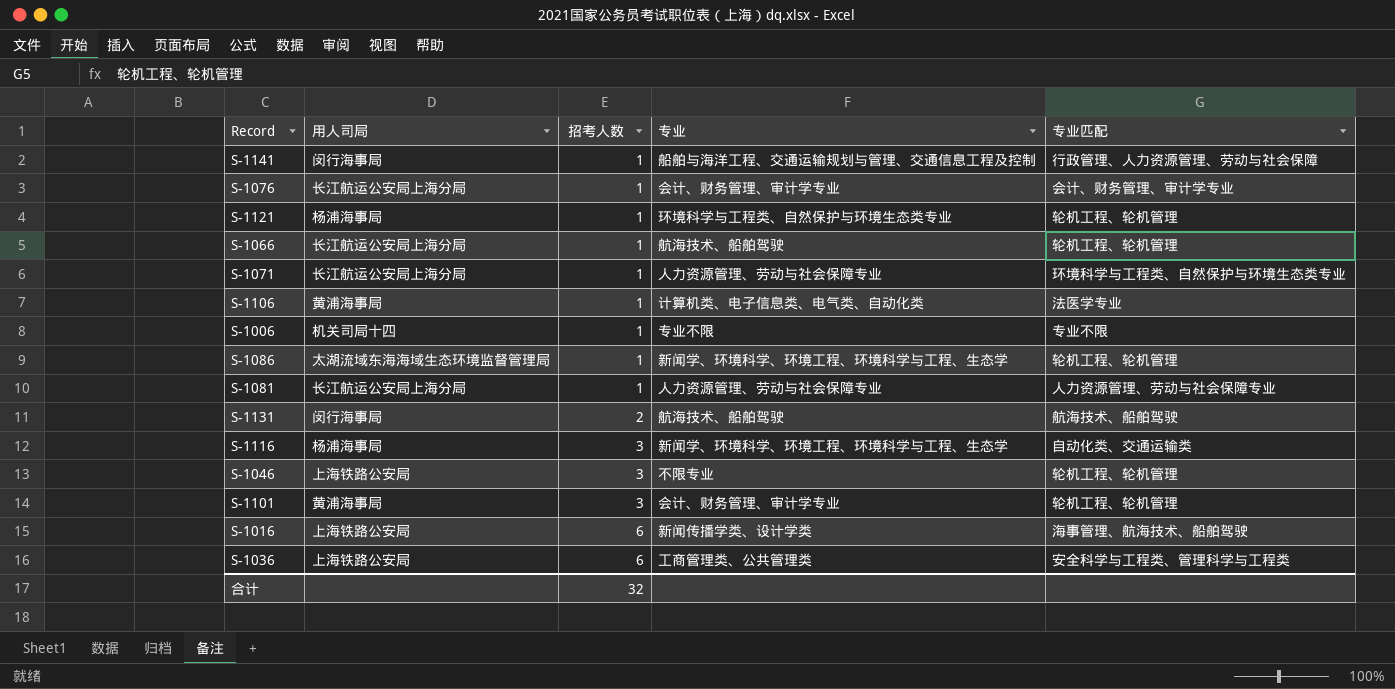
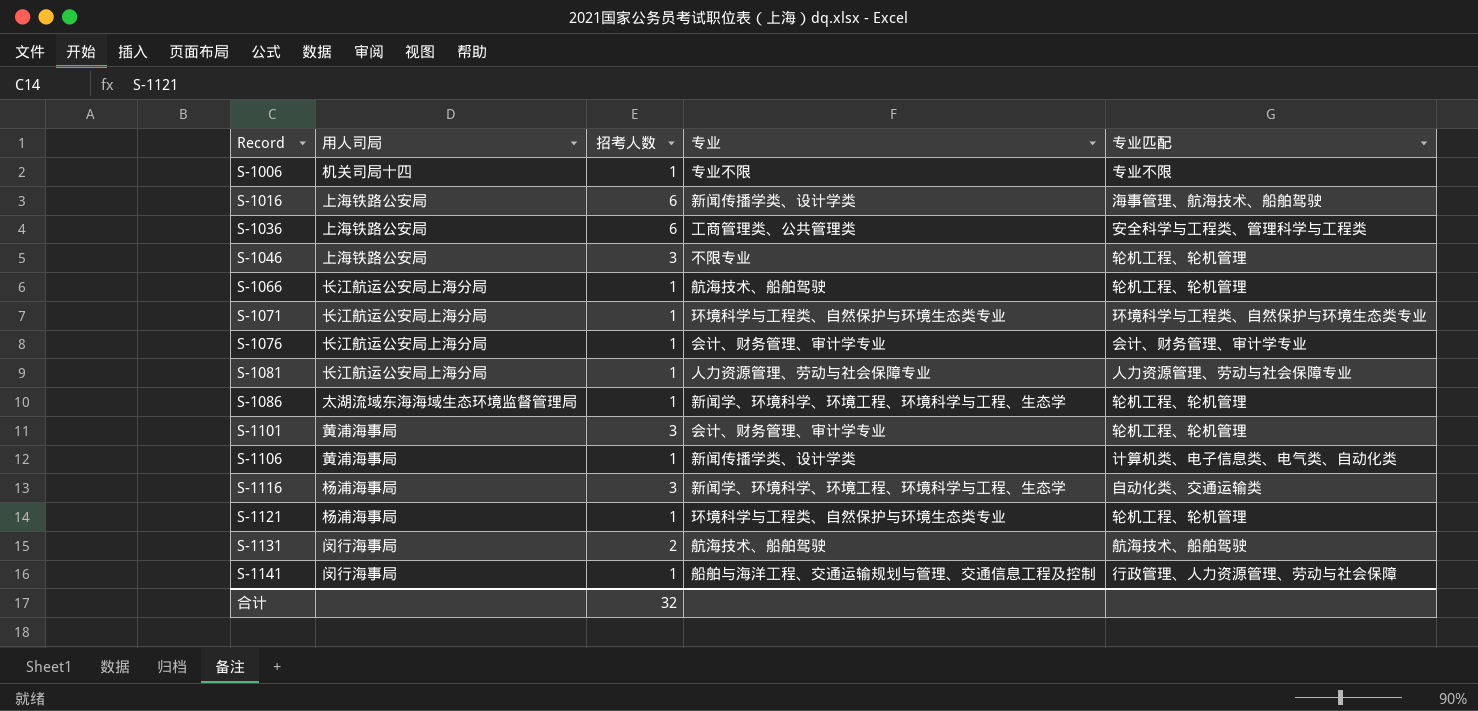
row order: 招考人数 ascending -> Record ascending
S-1071 | 专业: 人力资源管理、劳动与社会保障专业 -> 环境科学与工程类、自然保护与环境生态类专业
S-1106 | 专业: 计算机类、电子信息类、电气类、自动化类 -> 新闻传播学类、设计学类
S-1106 | 专业匹配: 法医学专业 -> 计算机类、电子信息类、电气类、自动化类

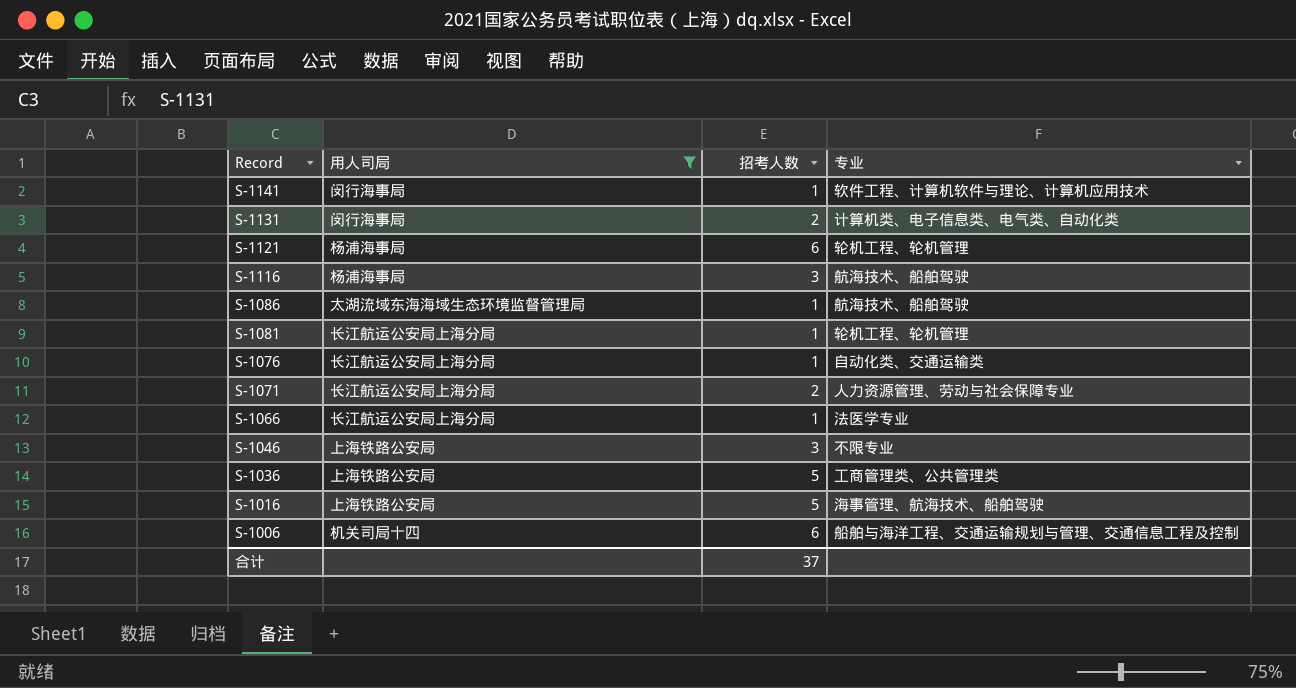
filter: none -> 用人司局 != 黄浦海事局
row order: Record ascending -> Record descending
column 专业匹配 | position: 5 -> none
S-1141 | 专业: 船舶与海洋工程、交通运输规划与管理、交通信息工程及控制 -> 软件工程、计算机软件与理论、计算机应用技术
S-1131 | 专业: 航海技术、船舶驾驶 -> 计算机类、电子信息类、电气类、自动化类
S-1121 | 招考人数: 1 -> 6
S-1121 | 专业: 环境科学与工程类、自然保护与环境生态类专业 -> 轮机工程、轮机管理
S-1116 | 专业: 新闻学、环境科学、环境工程、环境科学与工程、生态学 -> 航海技术、船舶驾驶
S-1086 | 专业: 新闻学、环境科学、环境工程、环境科学与工程、生态学 -> 航海技术、船舶驾驶
S-1081 | 专业: 人力资源管理、劳动与社会保障专业 -> 轮机工程、轮机管理
S-1076 | 专业: 会计、财务管理、审计学专业 -> 自动化类、交通运输类
S-1071 | 招考人数: 1 -> 2
S-1071 | 专业: 环境科学与工程类、自然保护与环境生态类专业 -> 人力资源管理、劳动与社会保障专业
S-1066 | 专业: 航海技术、船舶驾驶 -> 法医学专业
S-1036 | 招考人数: 6 -> 5
S-1016 | 招考人数: 6 -> 5
S-1016 | 专业: 新闻传播学类、设计学类 -> 海事管理、航海技术、船舶驾驶
S-1006 | 招考人数: 1 -> 6
S-1006 | 专业: 专业不限 -> 船舶与海洋工程、交通运输规划与管理、交通信息工程及控制
合计 | 招考人数: 32 -> 37

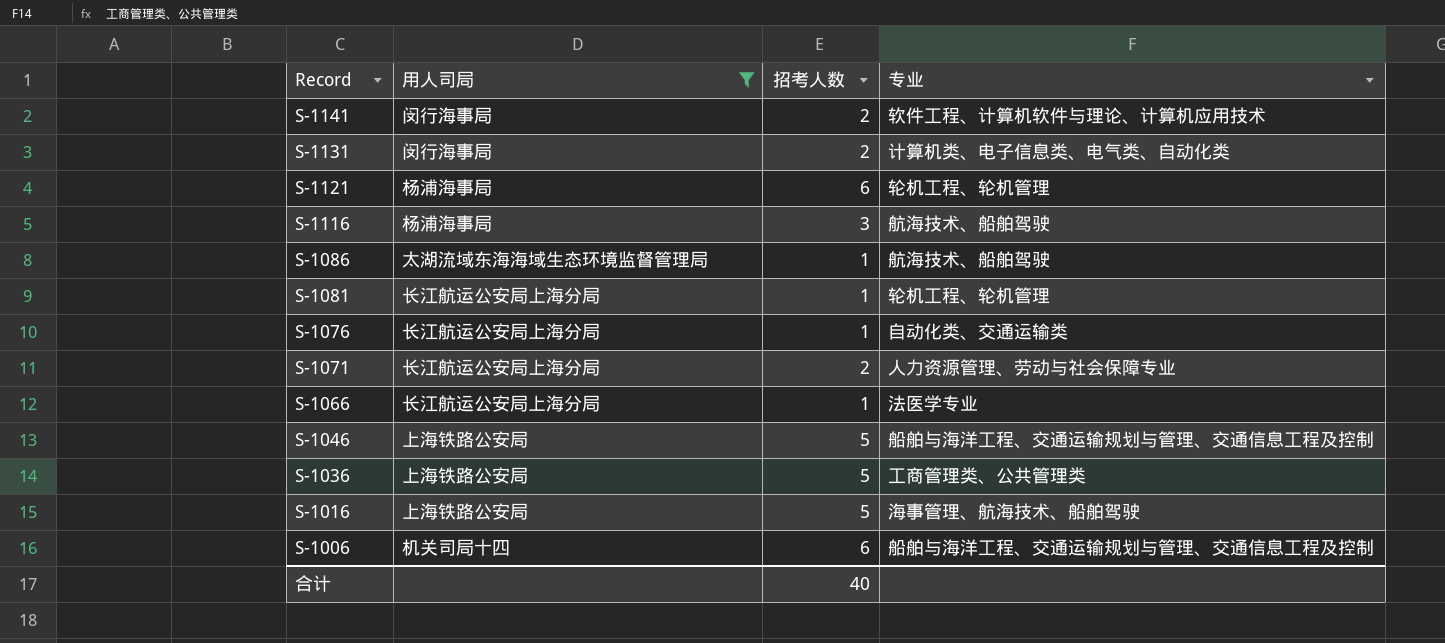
S-1141 | 招考人数: 1 -> 2
S-1046 | 招考人数: 3 -> 5
S-1046 | 专业: 不限专业 -> 船舶与海洋工程、交通运输规划与管理、交通信息工程及控制
合计 | 招考人数: 37 -> 40

